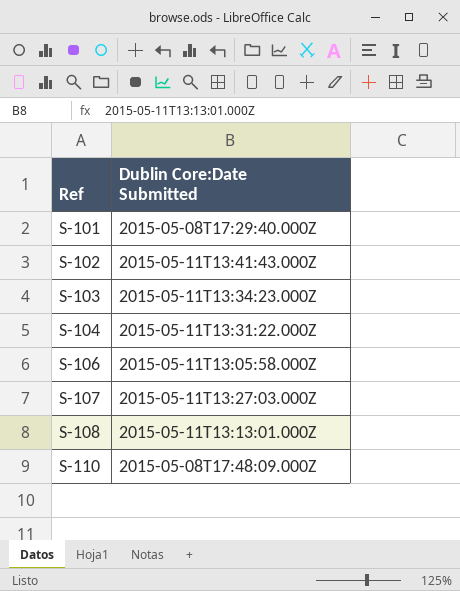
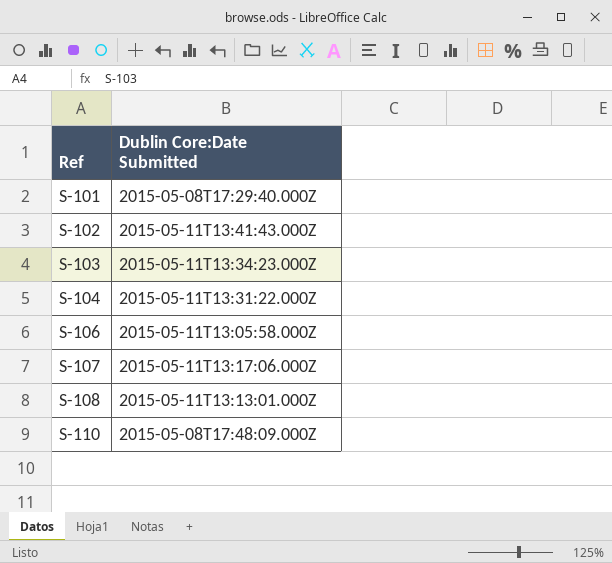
S-107 | Dublin Core:Date Submitted: 2015-05-11T13:27:03.000Z -> 2015-05-11T13:17:06.000Z

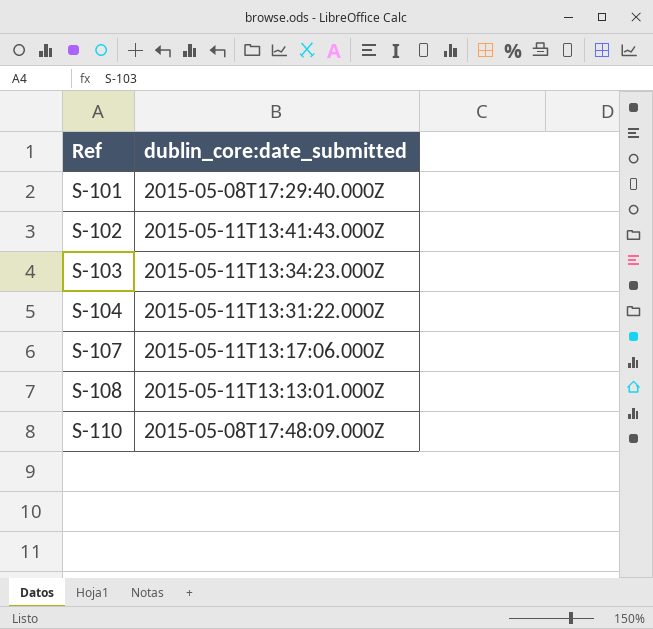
column name: Dublin Core:Date Submitted -> dublin_core:date_submitted
row S-106: 2015-05-11T13:05:58.000Z -> none

